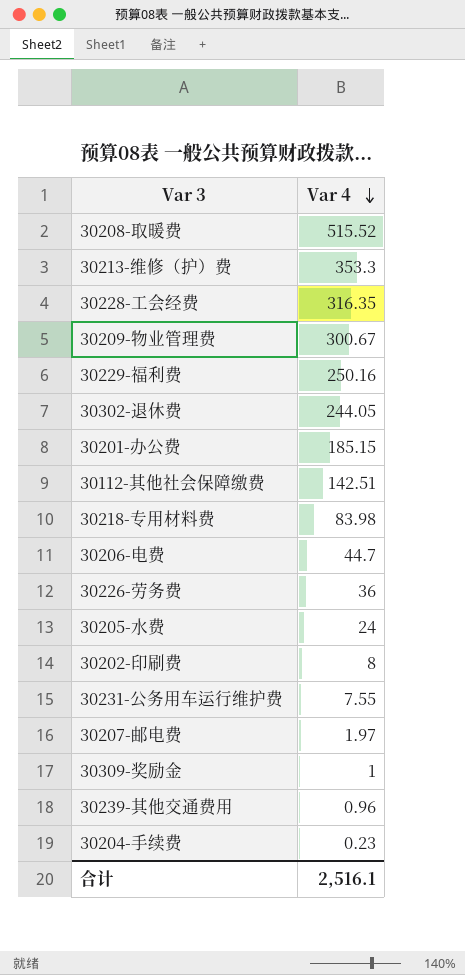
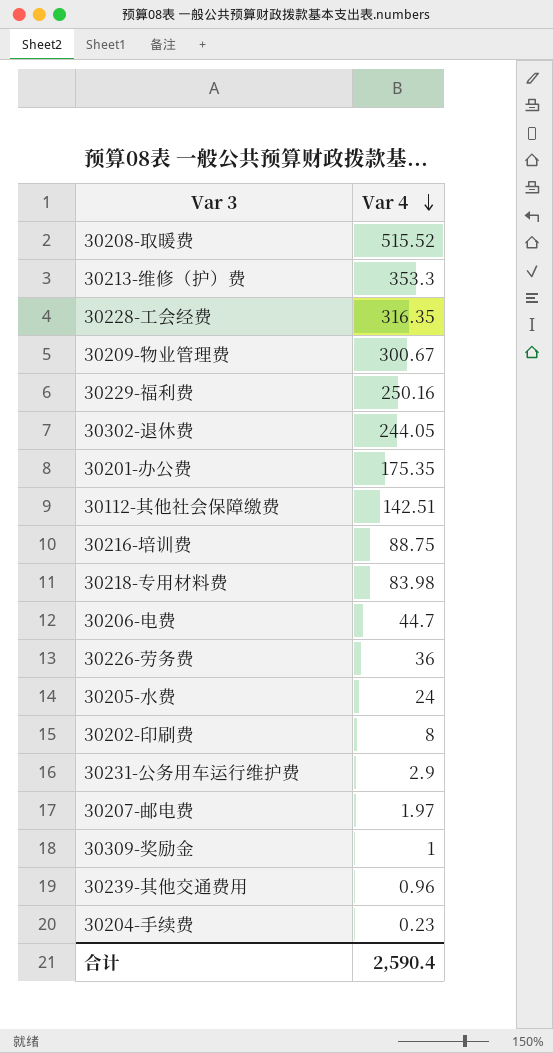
30201-办公费 | Var 4: 185.15 -> 175.35
row 30216-培训费: none -> 88.75
30231-公务用车运行维护费 | Var 4: 7.55 -> 2.9
合计 | Var 4: 2,516.1 -> 2,590.4

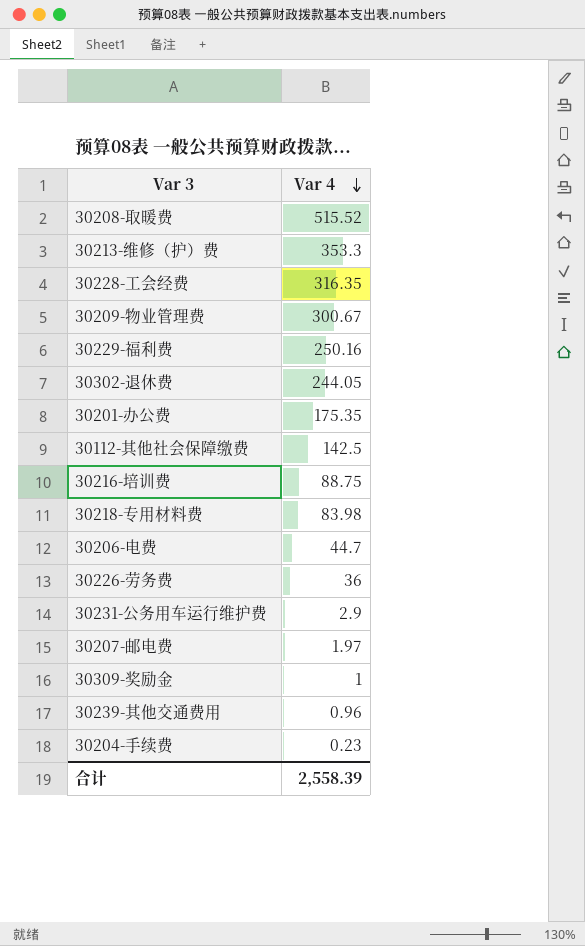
row 30205-水费: 24 -> none
row 30202-印刷费: 8 -> none
30112-其他社会保障缴费 | Var 4: 142.51 -> 142.5
合计 | Var 4: 2,590.4 -> 2,558.39

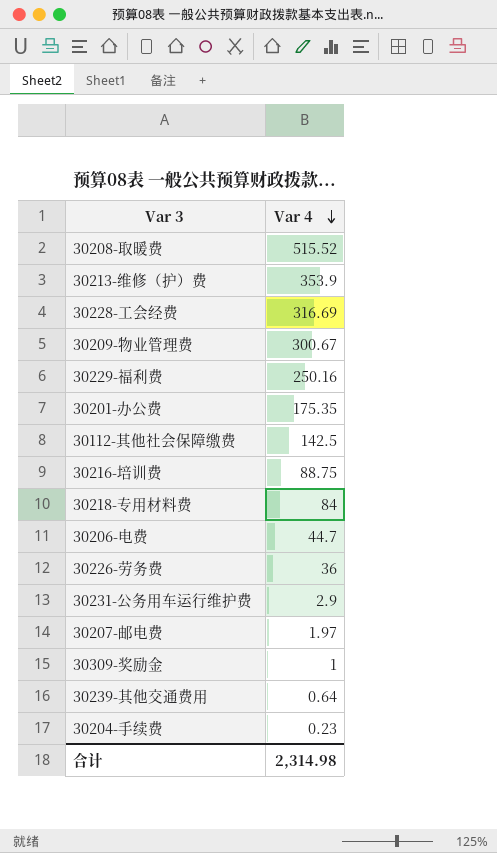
row 30302-退休费: 244.05 -> none
30213-维修（护）费 | Var 4: 353.3 -> 353.9
30228-工会经费 | Var 4: 316.35 -> 316.69
30218-专用材料费 | Var 4: 83.98 -> 84
30239-其他交通费用 | Var 4: 0.96 -> 0.64
合计 | Var 4: 2,558.39 -> 2,314.98

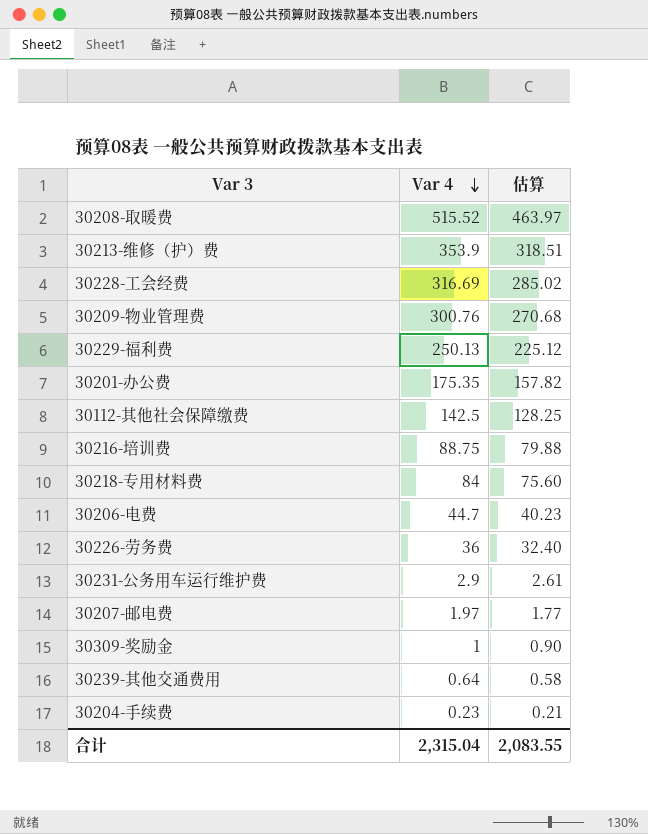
column 估算 | formula: none -> [Var 4] * 0.9
30209-物业管理费 | Var 4: 300.67 -> 300.76
30229-福利费 | Var 4: 250.16 -> 250.13
合计 | Var 4: 2,314.98 -> 2,315.04

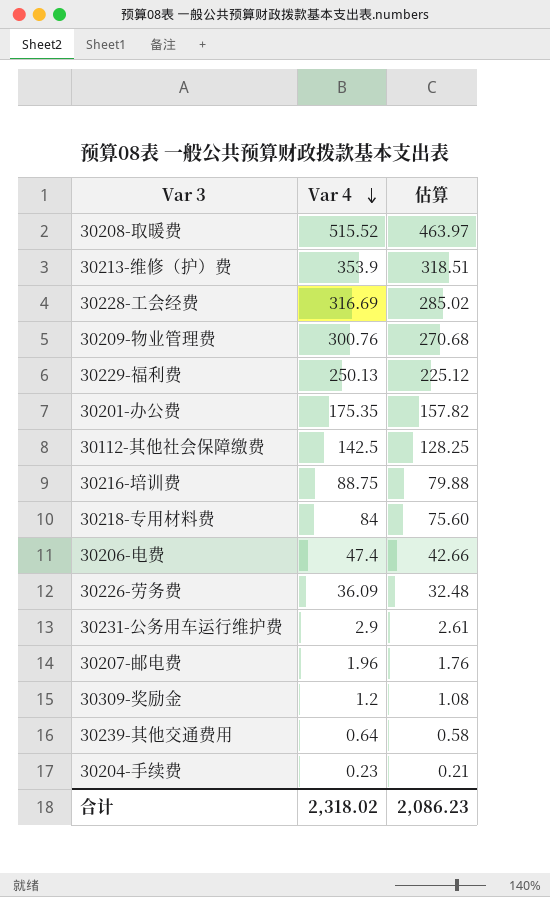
30206-电费 | Var 4: 44.7 -> 47.4
30206-电费 | 估算: 40.23 -> 42.66
30226-劳务费 | Var 4: 36 -> 36.09
30226-劳务费 | 估算: 32.40 -> 32.48
30207-邮电费 | Var 4: 1.97 -> 1.96
30207-邮电费 | 估算: 1.77 -> 1.76
30309-奖励金 | Var 4: 1 -> 1.2
30309-奖励金 | 估算: 0.90 -> 1.08
合计 | Var 4: 2,315.04 -> 2,318.02
合计 | 估算: 2,083.55 -> 2,086.23

